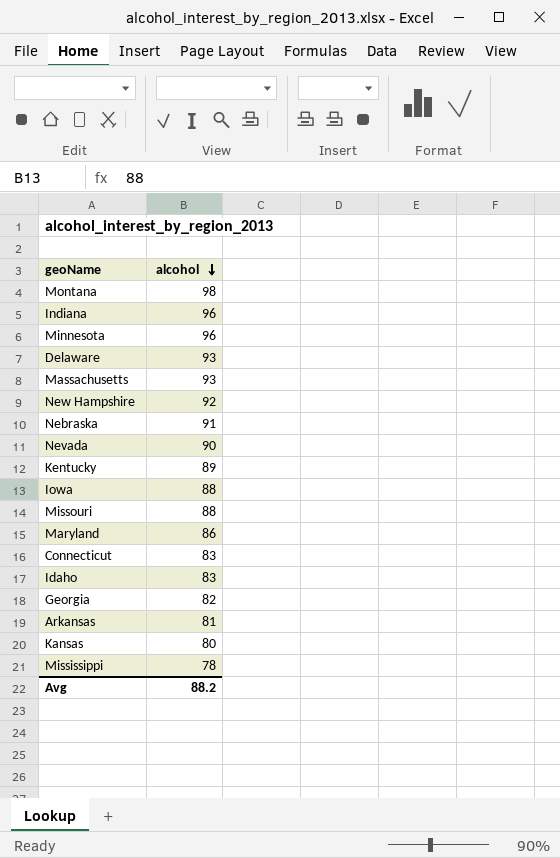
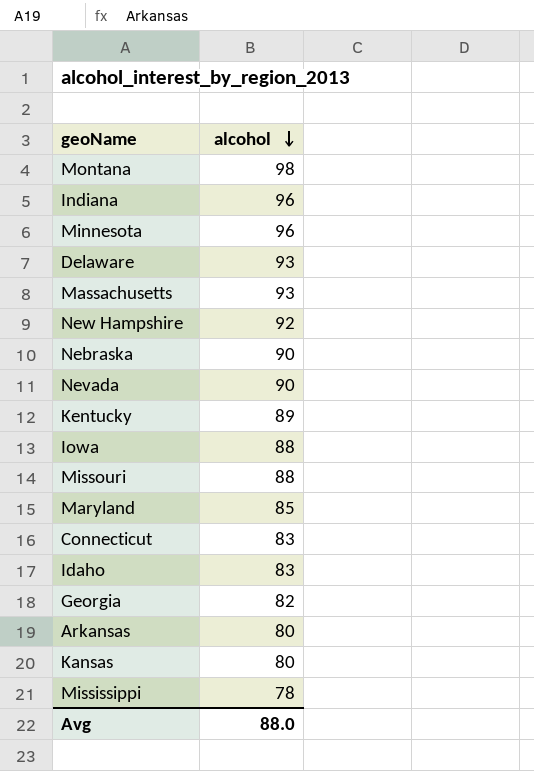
Nebraska | alcohol: 91 -> 90
Maryland | alcohol: 86 -> 85
Arkansas | alcohol: 81 -> 80
Avg | alcohol: 88.2 -> 88.0

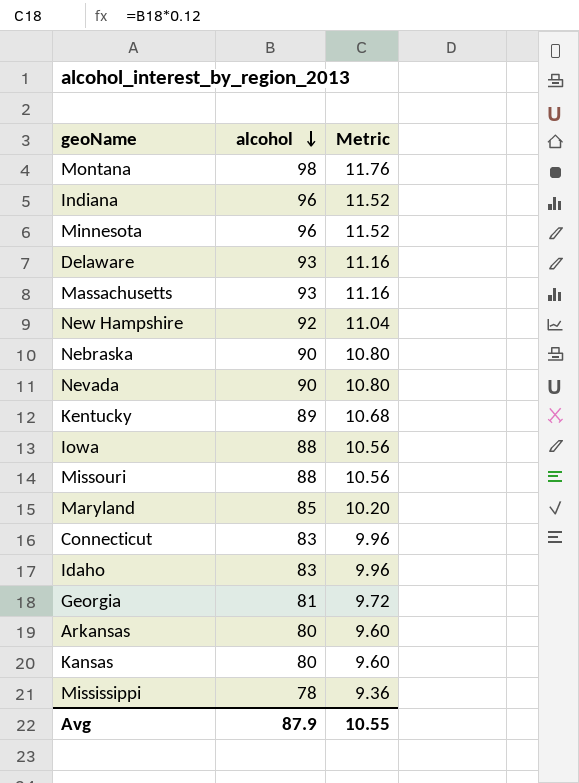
column Metric | formula: none -> [alcohol] * 0.12
Georgia | alcohol: 82 -> 81
Avg | alcohol: 88.0 -> 87.9

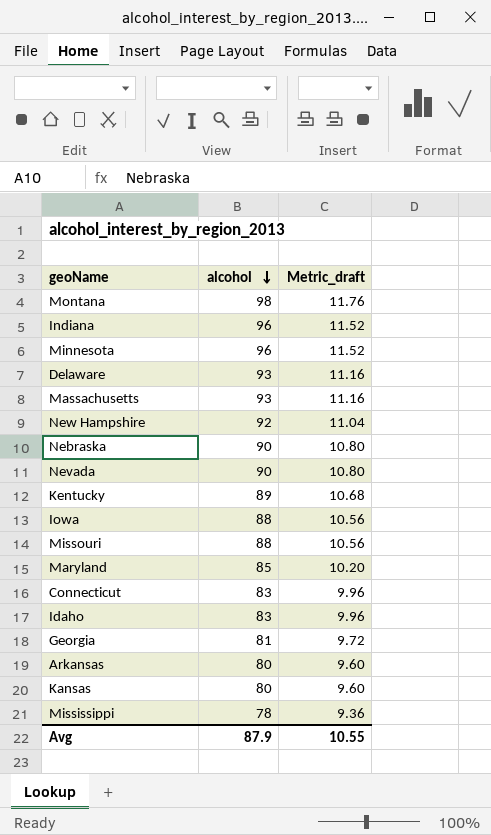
column name: Metric -> Metric_draft

